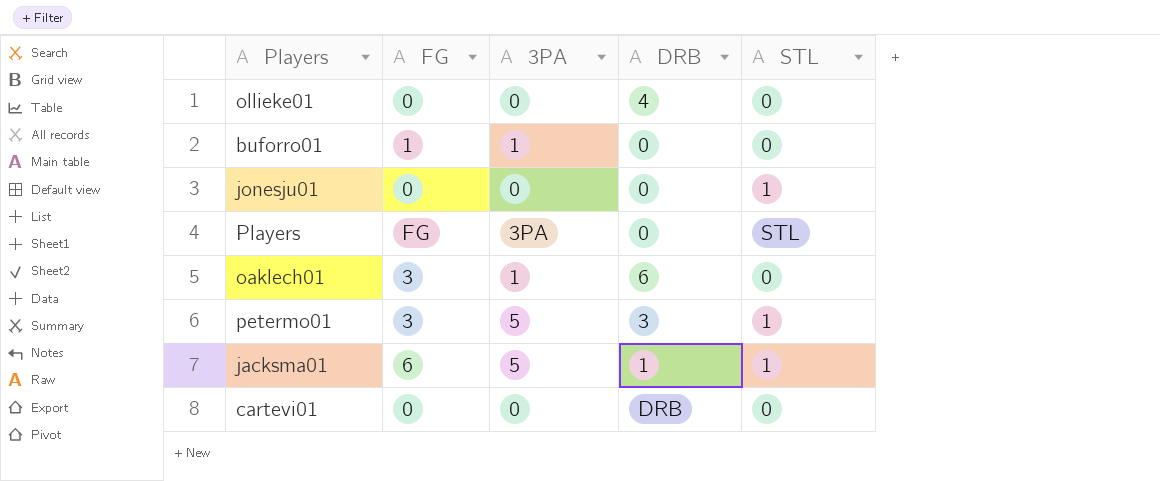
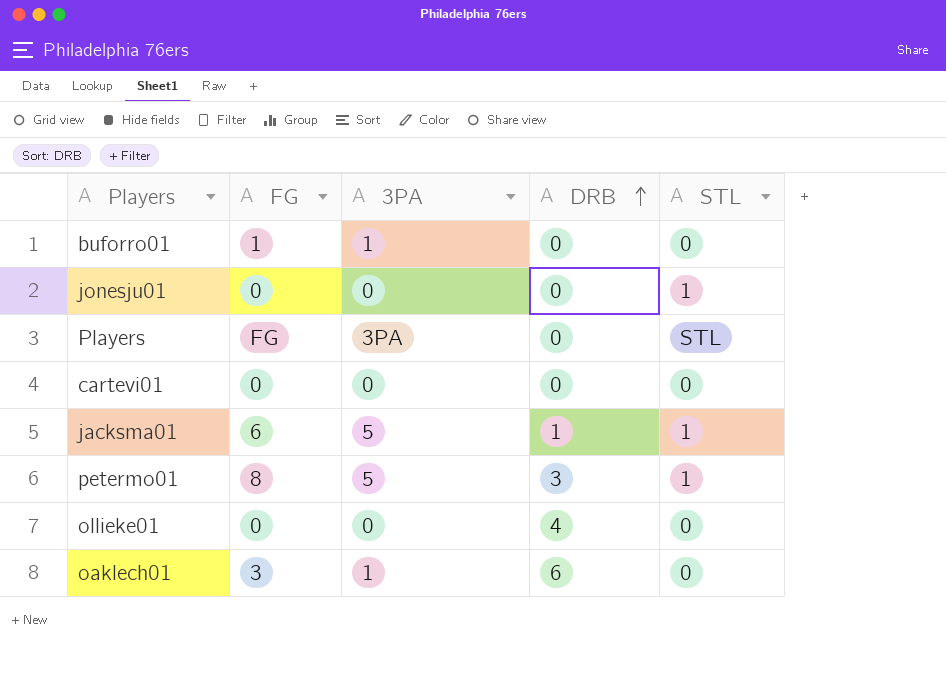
row order: none -> DRB ascending
cartevi01 | DRB: DRB -> 0
petermo01 | FG: 3 -> 8

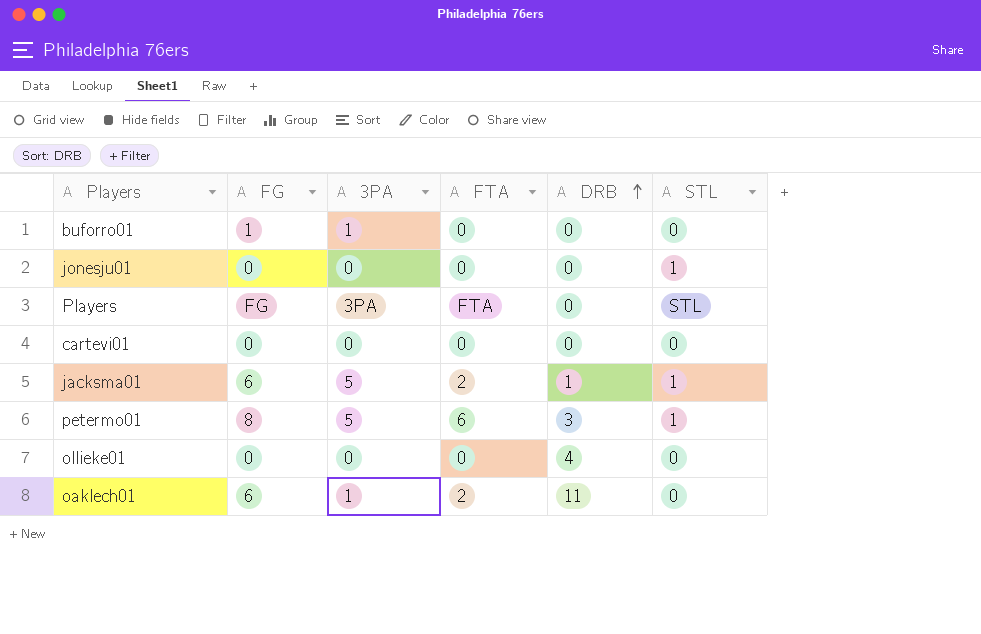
column FTA | position: none -> 4
oaklech01 | FG: 3 -> 6
oaklech01 | DRB: 6 -> 11

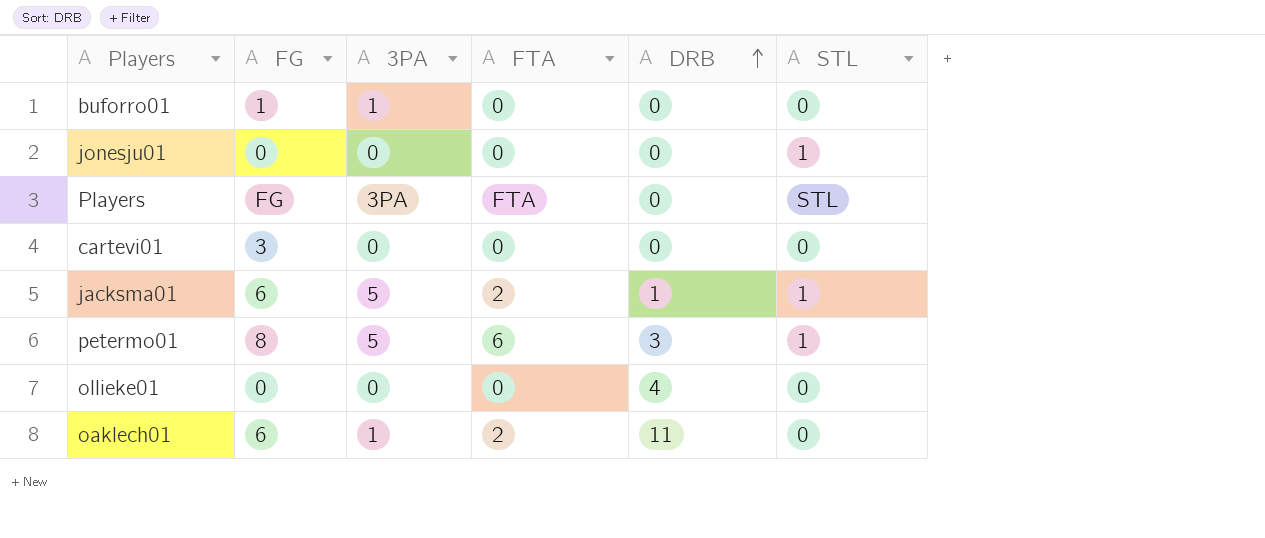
cartevi01 | FG: 0 -> 3

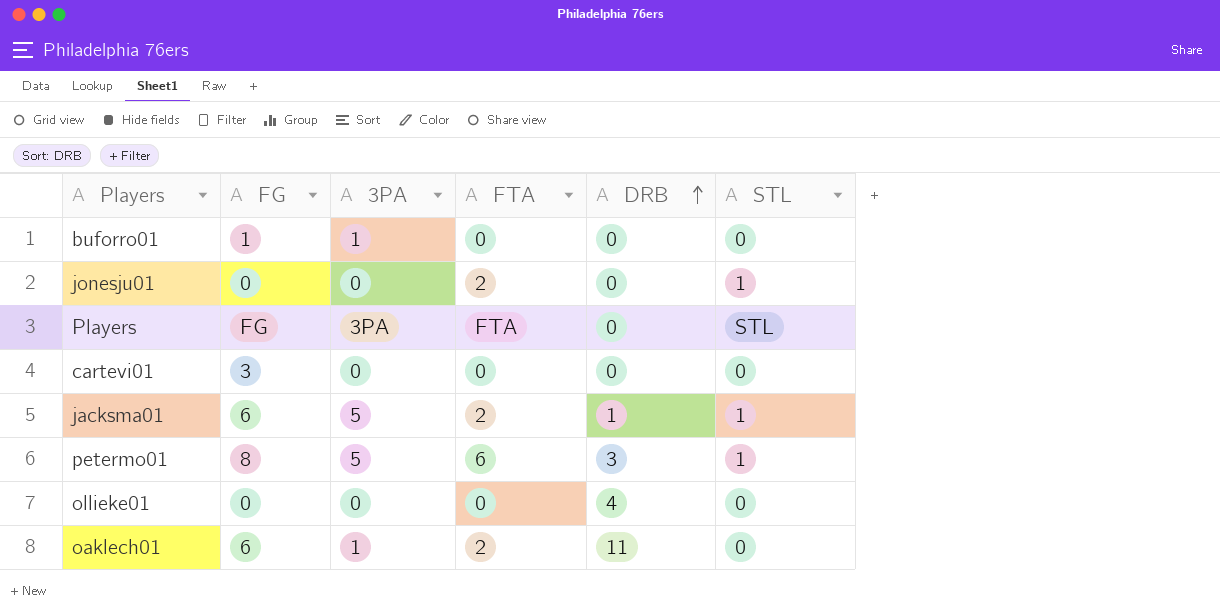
jonesju01 | FTA: 0 -> 2

